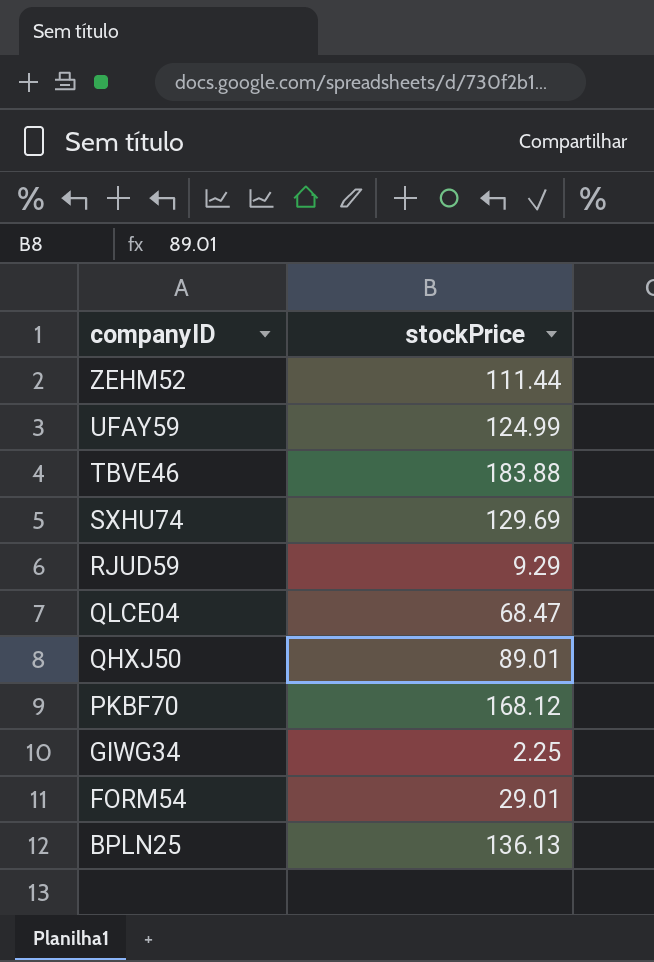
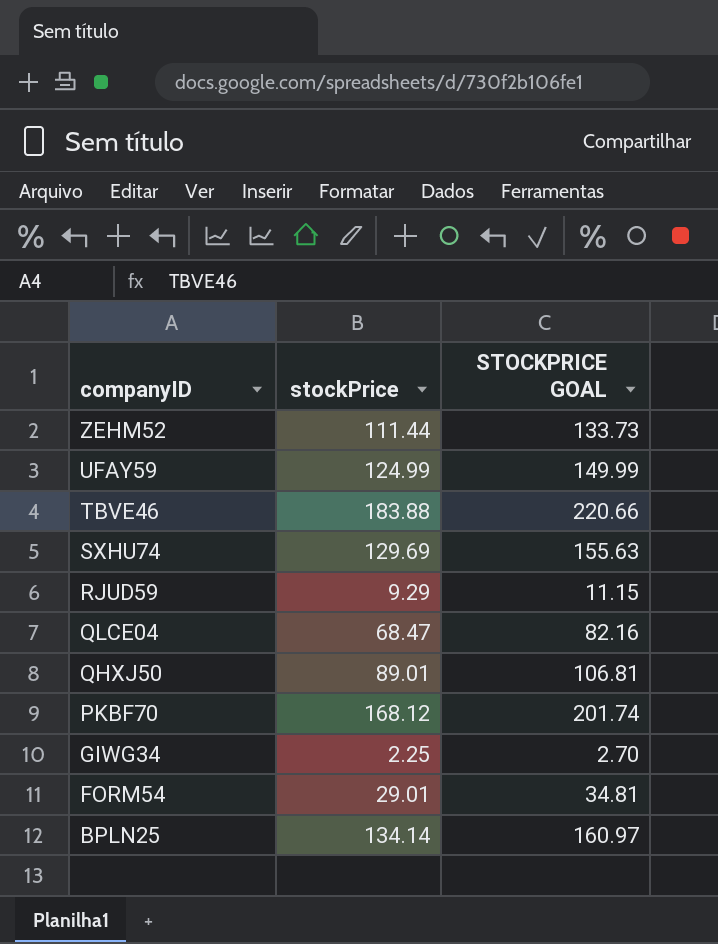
column STOCKPRICE GOAL | formula: none -> [stockPrice] * 1.2
BPLN25 | stockPrice: 136.13 -> 134.14

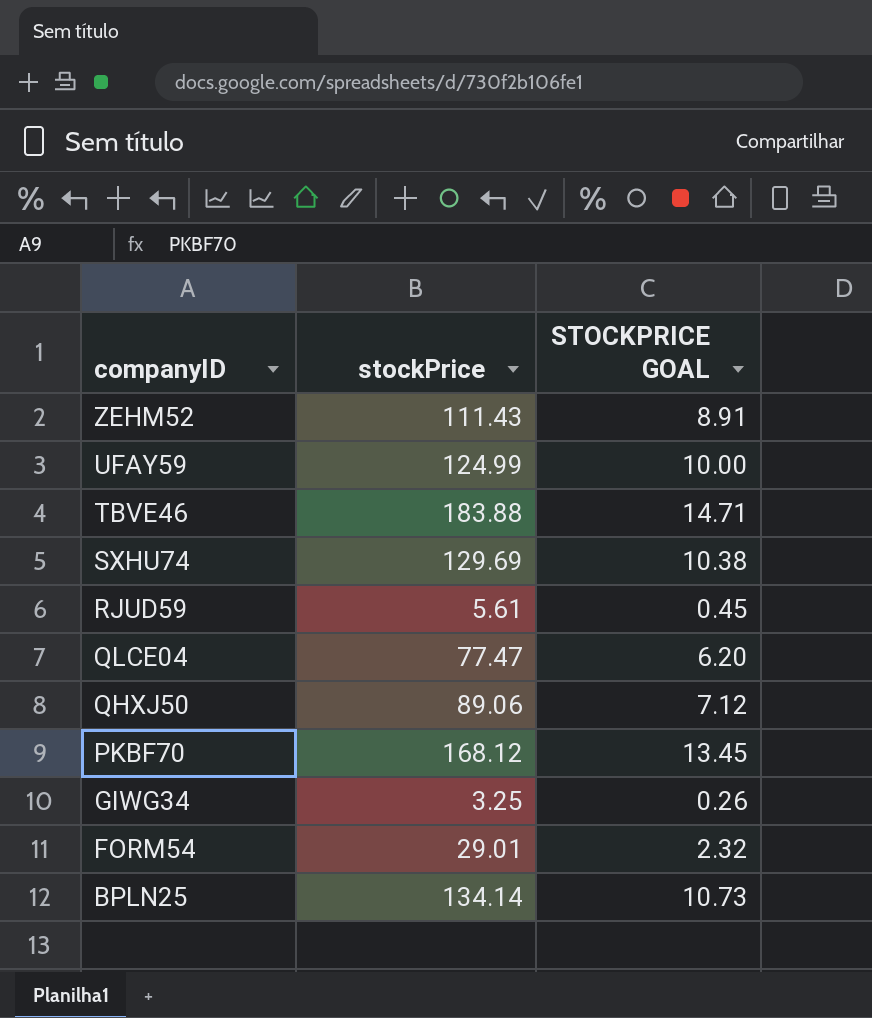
column STOCKPRICE GOAL | formula: [stockPrice] * 1.2 -> [stockPrice] * 0.08
ZEHM52 | stockPrice: 111.44 -> 111.43
RJUD59 | stockPrice: 9.29 -> 5.61
QLCE04 | stockPrice: 68.47 -> 77.47
QHXJ50 | stockPrice: 89.01 -> 89.06
GIWG34 | stockPrice: 2.25 -> 3.25

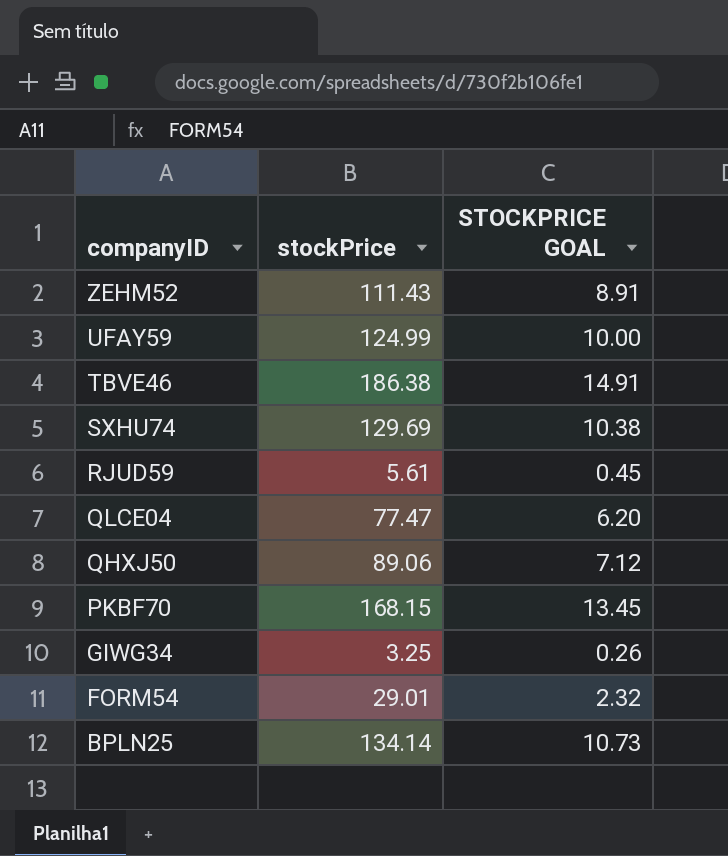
TBVE46 | stockPrice: 183.88 -> 186.38
TBVE46 | STOCKPRICE GOAL: 14.71 -> 14.91
PKBF70 | stockPrice: 168.12 -> 168.15

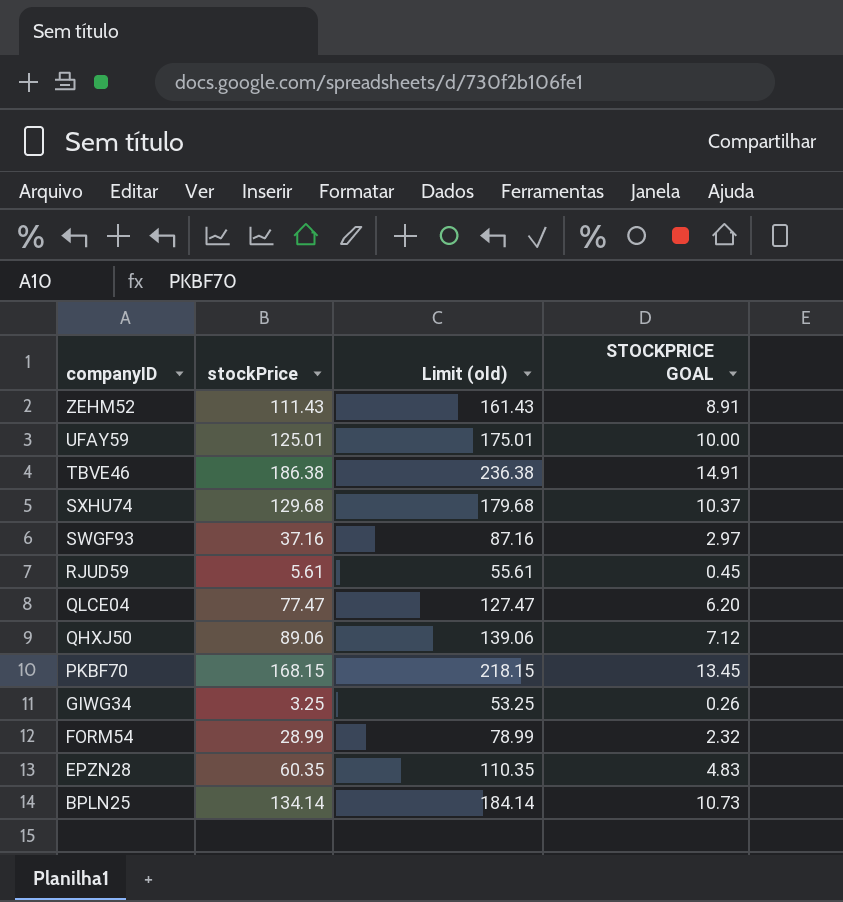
column Limit (old) | formula: none -> [stockPrice] + 50
UFAY59 | stockPrice: 124.99 -> 125.01
SXHU74 | stockPrice: 129.69 -> 129.68
SXHU74 | STOCKPRICE GOAL: 10.38 -> 10.37
row SWGF93: none -> 37.16 | 87.16 | 2.97
FORM54 | stockPrice: 29.01 -> 28.99
row EPZN28: none -> 60.35 | 110.35 | 4.83

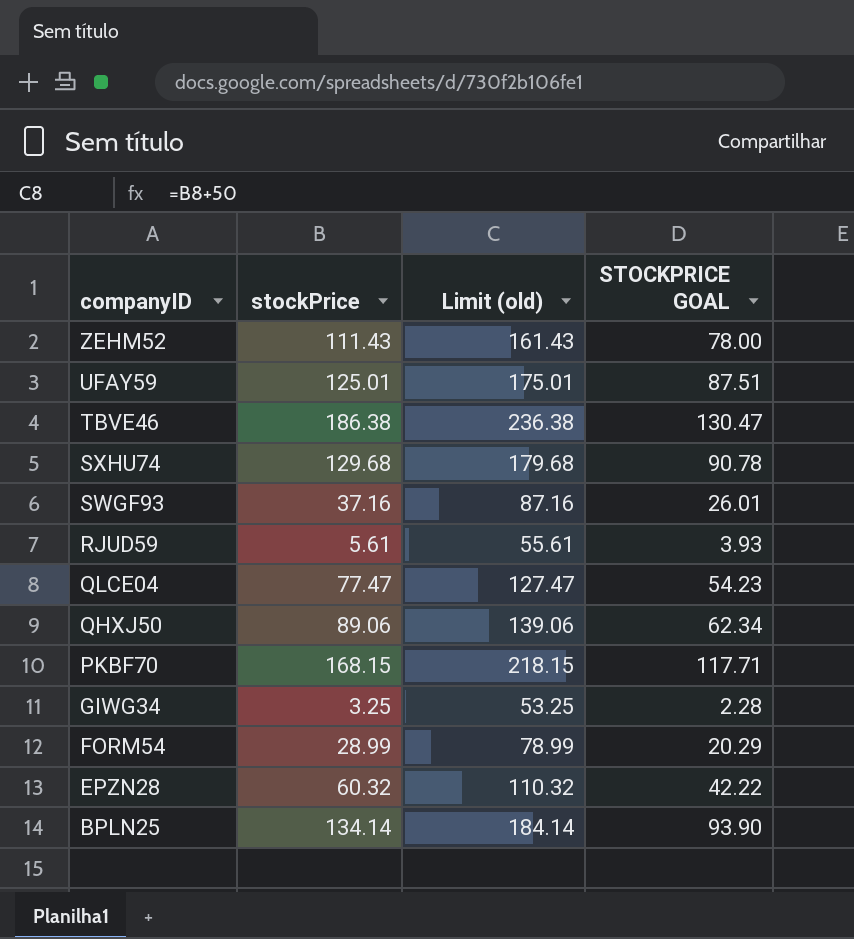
column STOCKPRICE GOAL | formula: [stockPrice] * 0.08 -> [stockPrice] * 0.7
EPZN28 | stockPrice: 60.35 -> 60.32
EPZN28 | Limit (old): 110.35 -> 110.32

